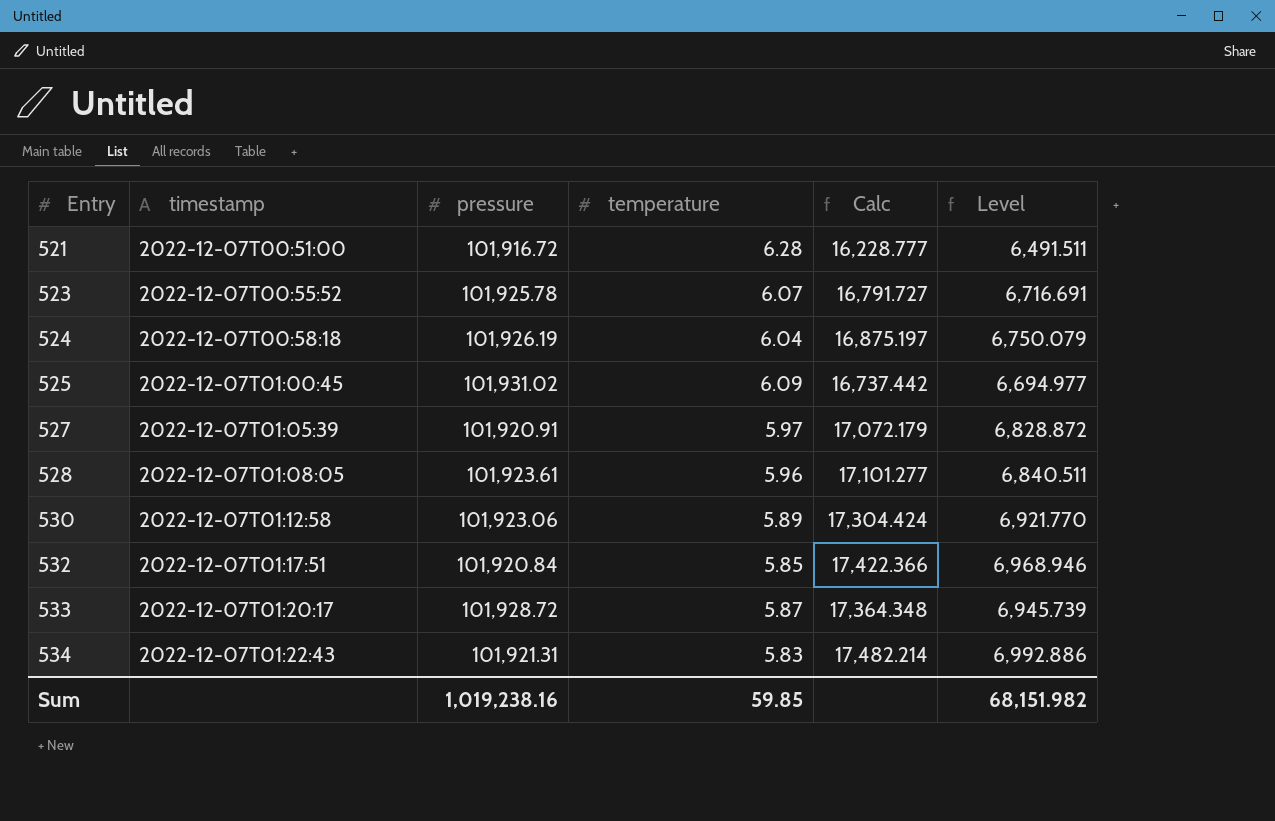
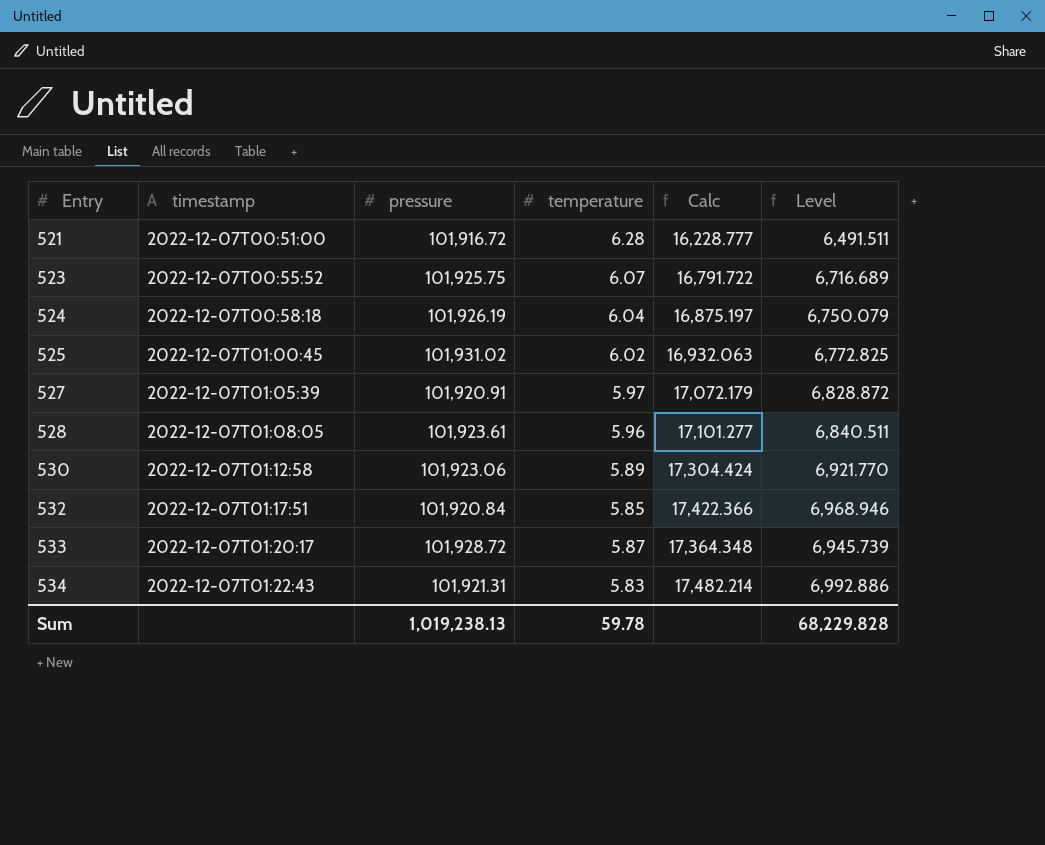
523 | pressure: 101,925.78 -> 101,925.75
523 | Calc: 16,791.727 -> 16,791.722
523 | Level: 6,716.691 -> 6,716.689
525 | temperature: 6.09 -> 6.02
525 | Calc: 16,737.442 -> 16,932.063
525 | Level: 6,694.977 -> 6,772.825
Sum | pressure: 1,019,238.16 -> 1,019,238.13
Sum | temperature: 59.85 -> 59.78
Sum | Level: 68,151.982 -> 68,229.828

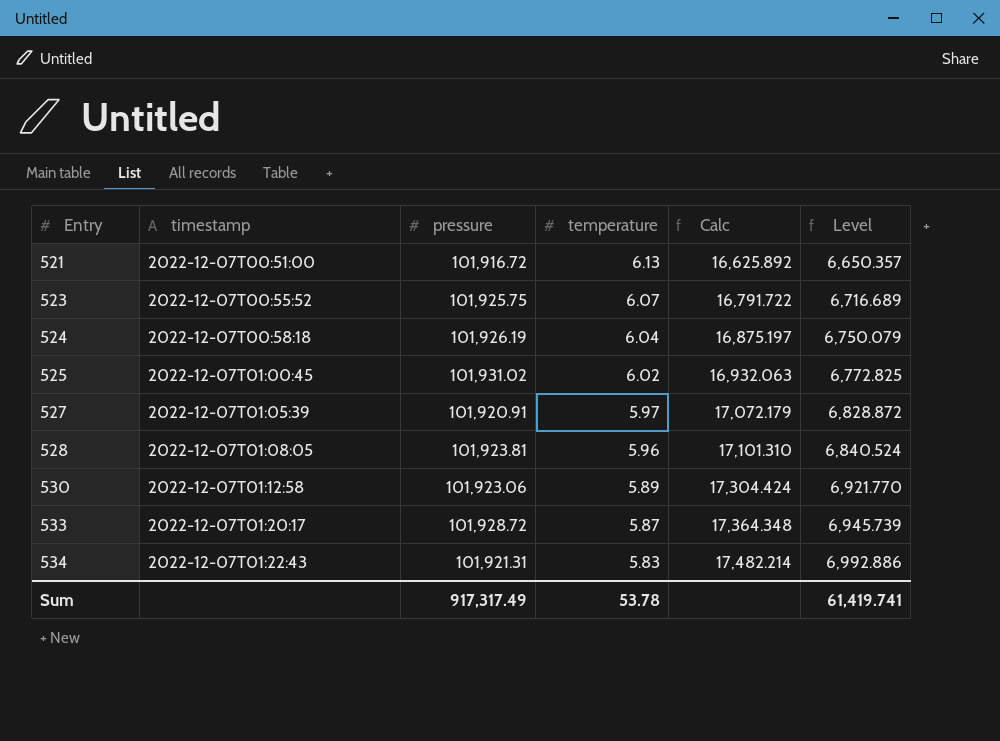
row 532: 2022-12-07T01:17:51 | 101,920.84 | 5.85 | 17,422.366 | 6,968.946 -> none
521 | temperature: 6.28 -> 6.13
521 | Calc: 16,228.777 -> 16,625.892
521 | Level: 6,491.511 -> 6,650.357
528 | pressure: 101,923.61 -> 101,923.81
528 | Calc: 17,101.277 -> 17,101.310
528 | Level: 6,840.511 -> 6,840.524
Sum | pressure: 1,019,238.13 -> 917,317.49
Sum | temperature: 59.78 -> 53.78
Sum | Level: 68,229.828 -> 61,419.741

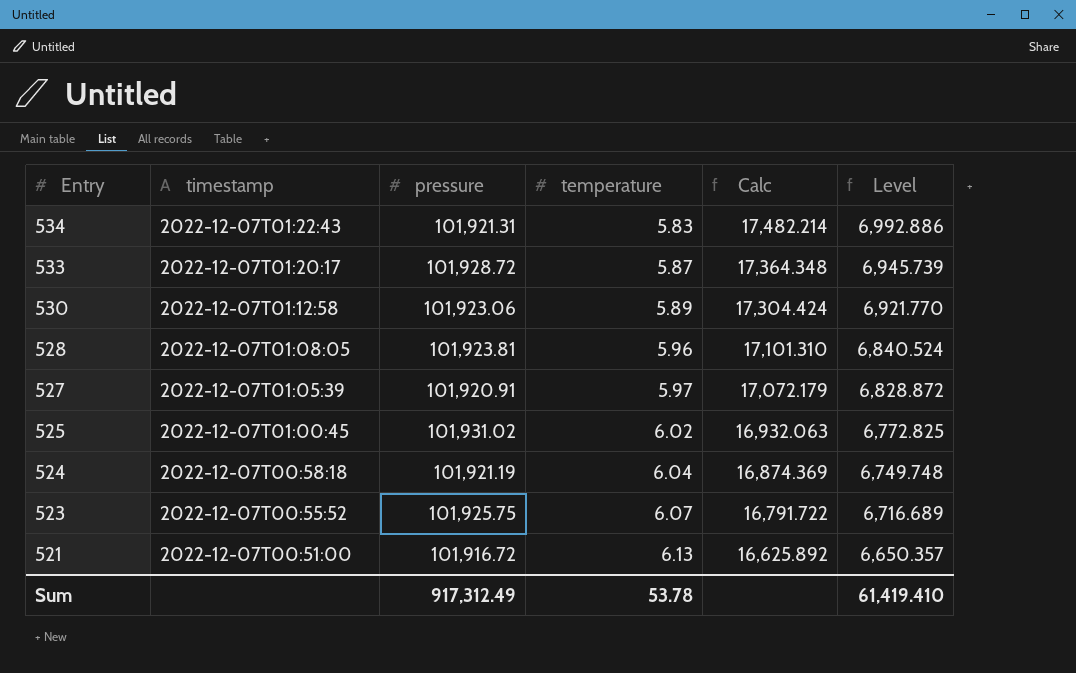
row order: Entry ascending -> Entry descending
524 | pressure: 101,926.19 -> 101,921.19
524 | Calc: 16,875.197 -> 16,874.369
524 | Level: 6,750.079 -> 6,749.748
Sum | pressure: 917,317.49 -> 917,312.49
Sum | Level: 61,419.741 -> 61,419.410

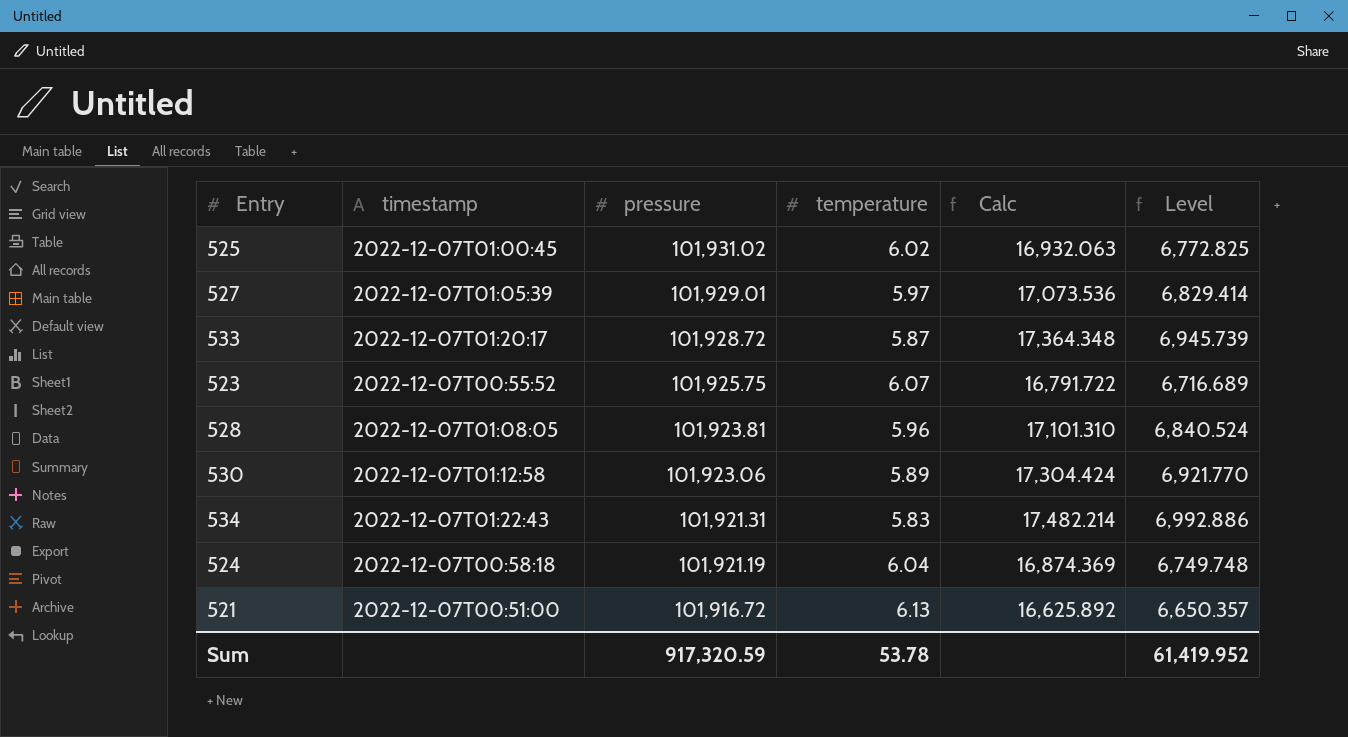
row order: Entry descending -> pressure descending
527 | pressure: 101,920.91 -> 101,929.01
527 | Calc: 17,072.179 -> 17,073.536
527 | Level: 6,828.872 -> 6,829.414
Sum | pressure: 917,312.49 -> 917,320.59
Sum | Level: 61,419.410 -> 61,419.952

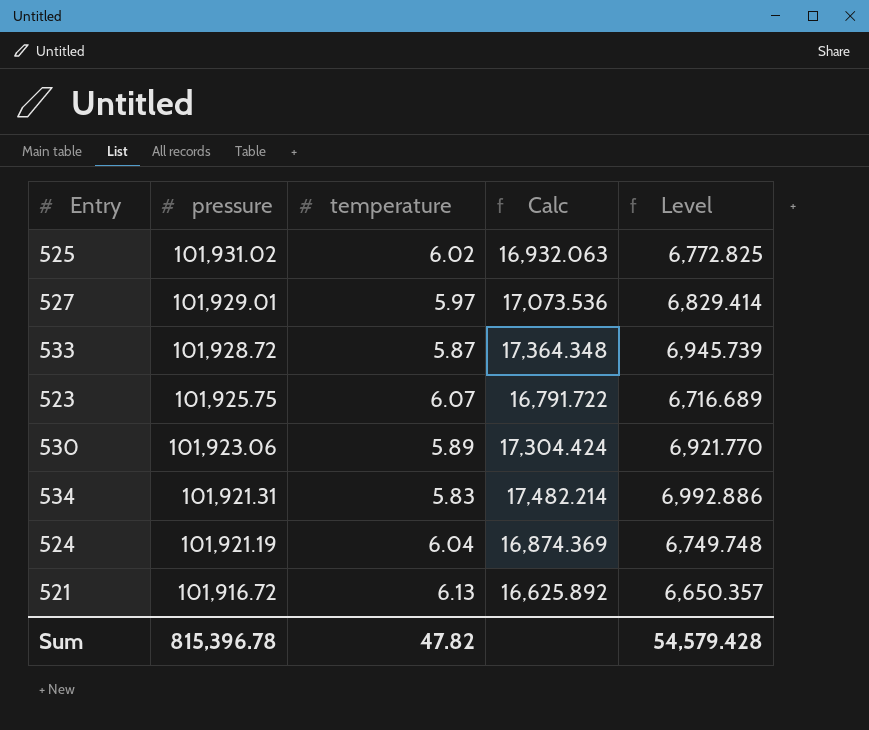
column timestamp | position: 2 -> none
row 528: 2022-12-07T01:08:05 | 101,923.81 | 5.96 | 17,101.310 | 6,840.524 -> none
Sum | pressure: 917,320.59 -> 815,396.78
Sum | temperature: 53.78 -> 47.82
Sum | Level: 61,419.952 -> 54,579.428

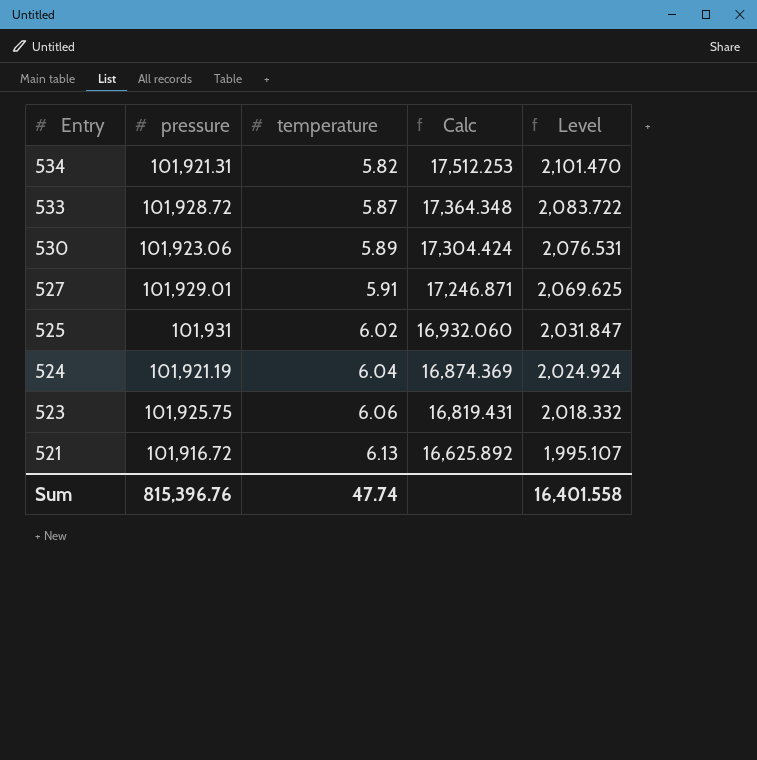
row order: pressure descending -> Entry descending
column Level | formula: [Calc] * 0.4 -> [Calc] * 0.12
534 | temperature: 5.83 -> 5.82
534 | Calc: 17,482.214 -> 17,512.253
527 | temperature: 5.97 -> 5.91
527 | Calc: 17,073.536 -> 17,246.871
525 | pressure: 101,931.02 -> 101,931
525 | Calc: 16,932.063 -> 16,932.060
523 | temperature: 6.07 -> 6.06
523 | Calc: 16,791.722 -> 16,819.431
Sum | pressure: 815,396.78 -> 815,396.76
Sum | temperature: 47.82 -> 47.74
Sum | Level: 54,579.428 -> 16,401.558

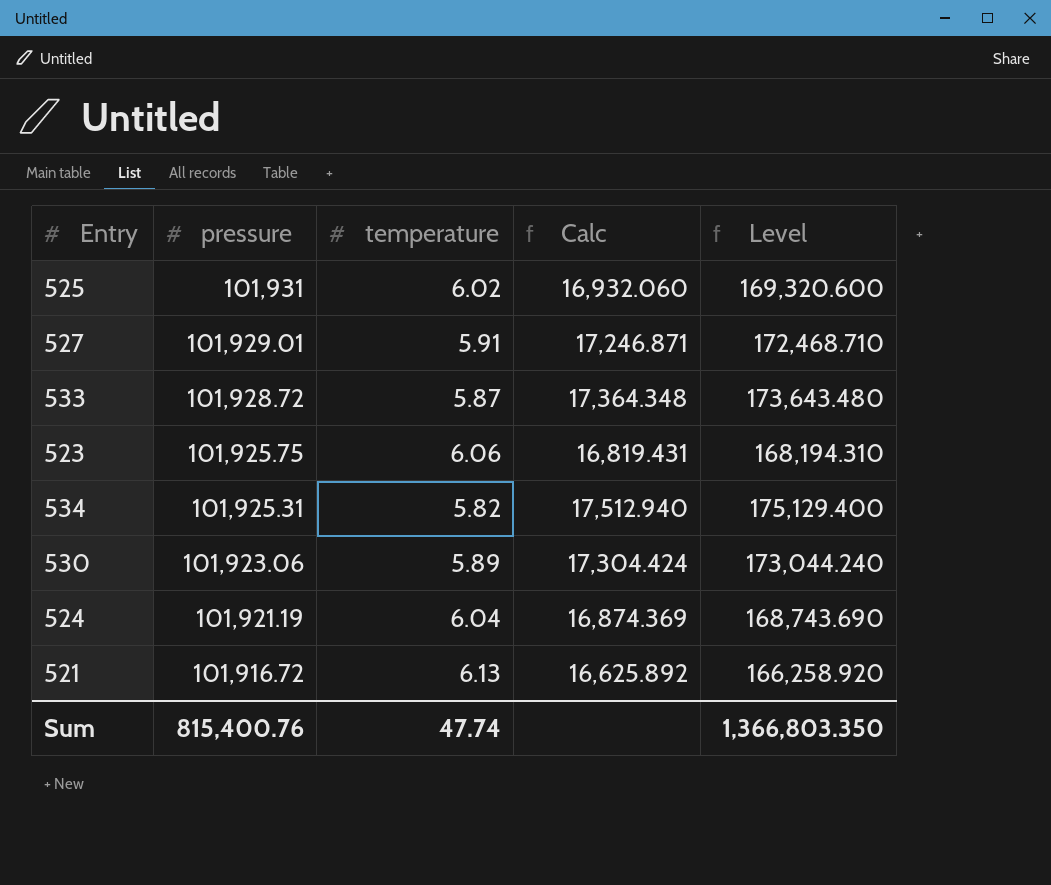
row order: Entry descending -> pressure descending
column Level | formula: [Calc] * 0.12 -> [Calc] * 10
534 | pressure: 101,921.31 -> 101,925.31
534 | Calc: 17,512.253 -> 17,512.940
Sum | pressure: 815,396.76 -> 815,400.76
Sum | Level: 16,401.558 -> 1,366,803.350

